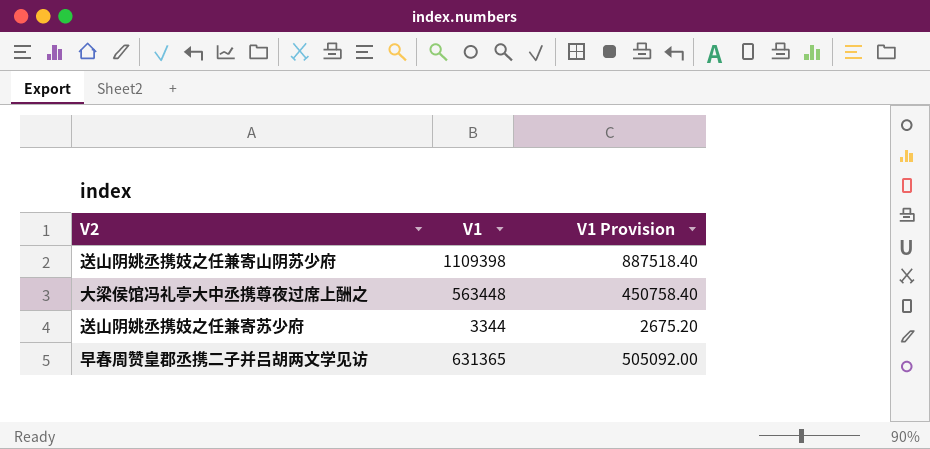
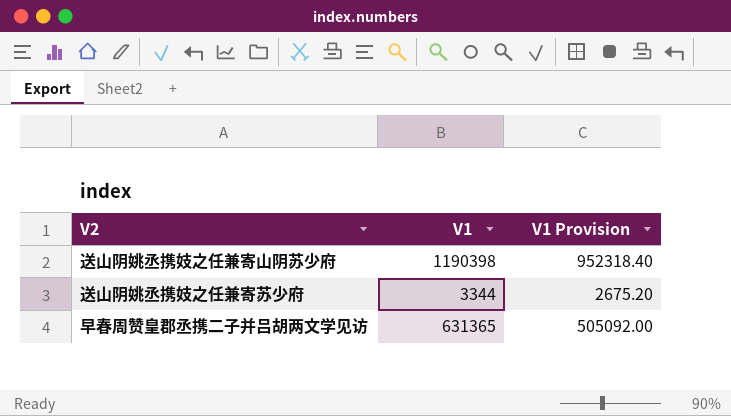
row 大梁侯馆冯礼亭大中丞携尊夜过席上酬之: 563448 | 450758.40 -> none
送山阴姚丞携妓之任兼寄山阴苏少府 | V1: 1109398 -> 1190398
送山阴姚丞携妓之任兼寄山阴苏少府 | V1 Provision: 887518.40 -> 952318.40

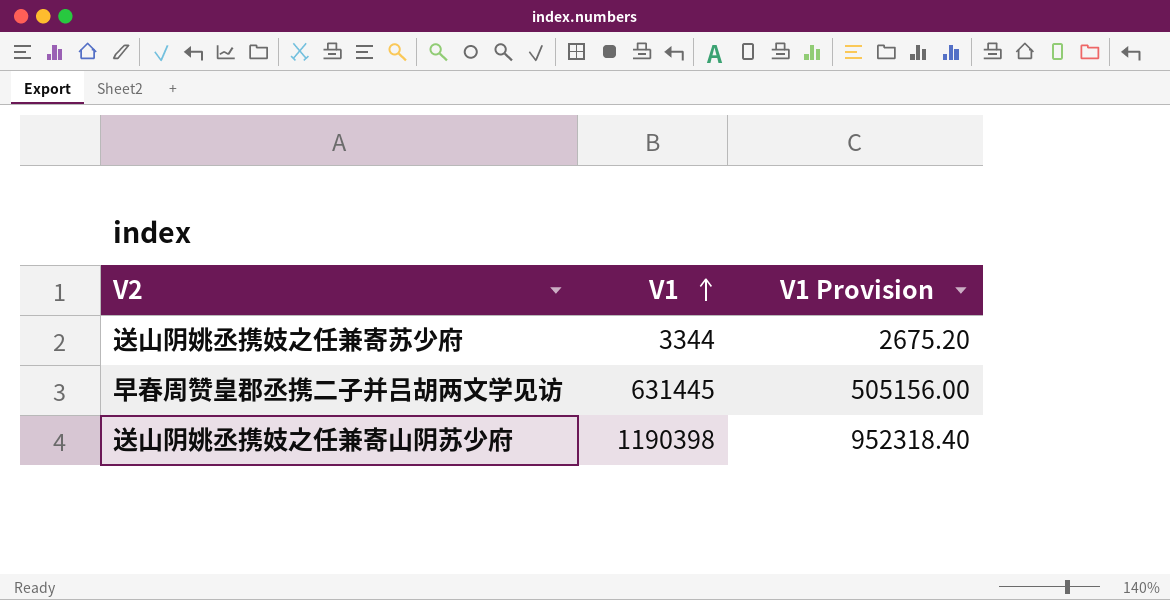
row order: none -> V1 ascending
早春周赞皇郡丞携二子并吕胡两文学见访 | V1: 631365 -> 631445
早春周赞皇郡丞携二子并吕胡两文学见访 | V1 Provision: 505092.00 -> 505156.00

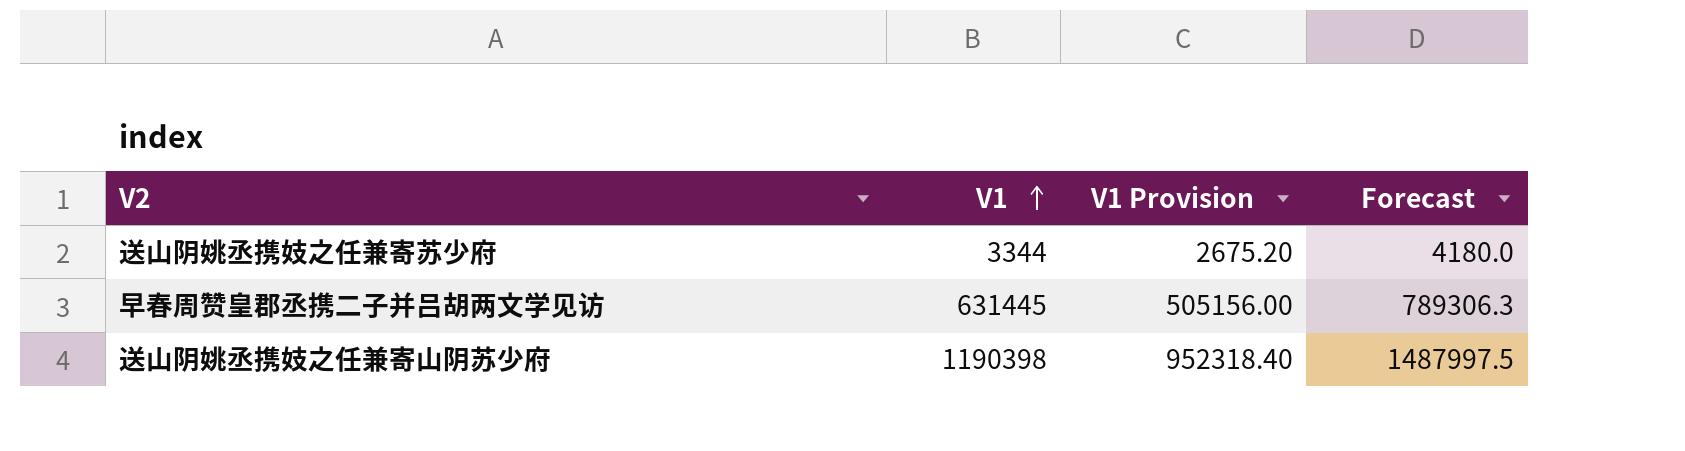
column Forecast | formula: none -> [V1] * 1.25

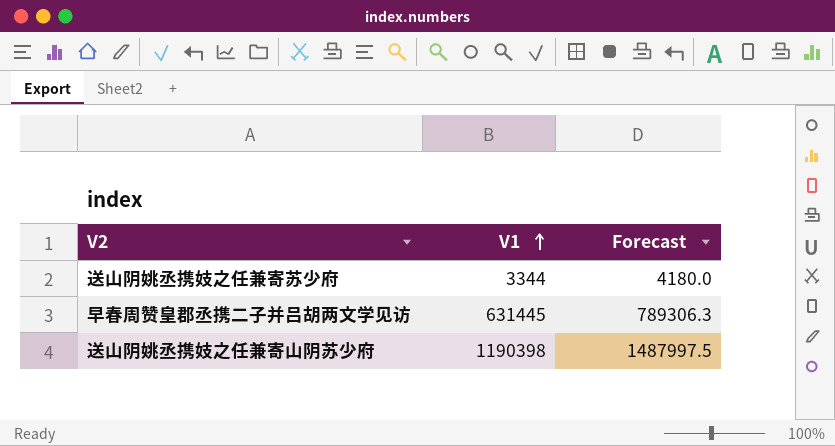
column V1 Provision | formula: [V1] * 0.8 -> none

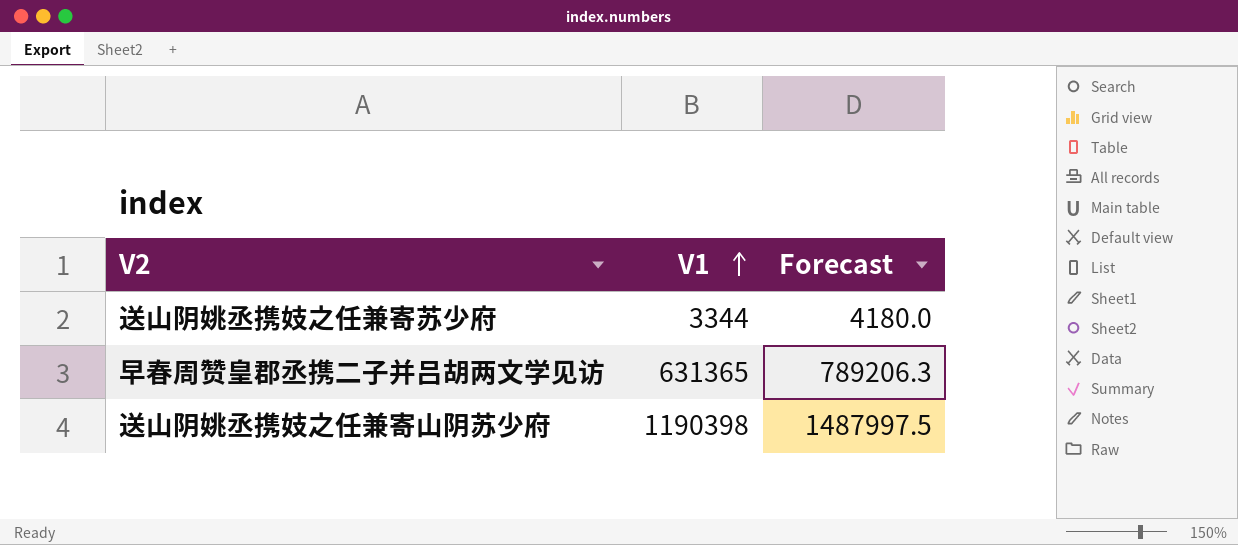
早春周赞皇郡丞携二子并吕胡两文学见访 | V1: 631445 -> 631365
早春周赞皇郡丞携二子并吕胡两文学见访 | Forecast: 789306.3 -> 789206.3

